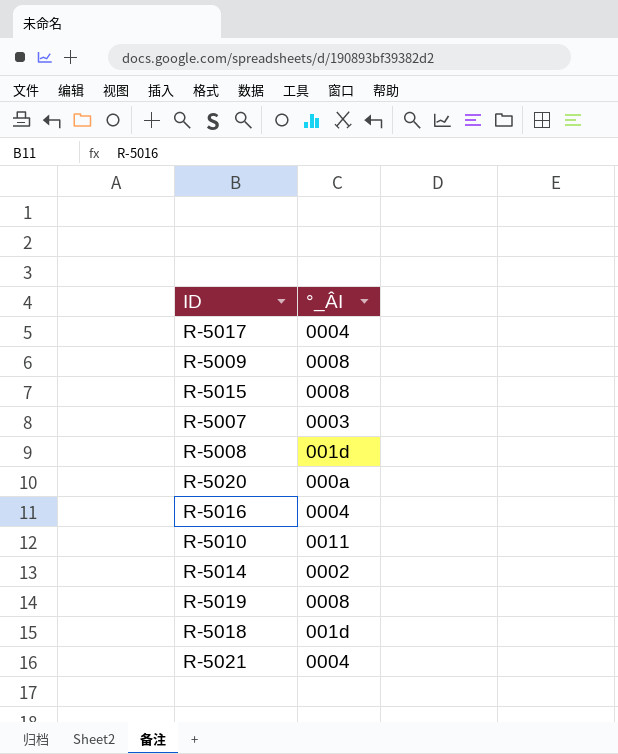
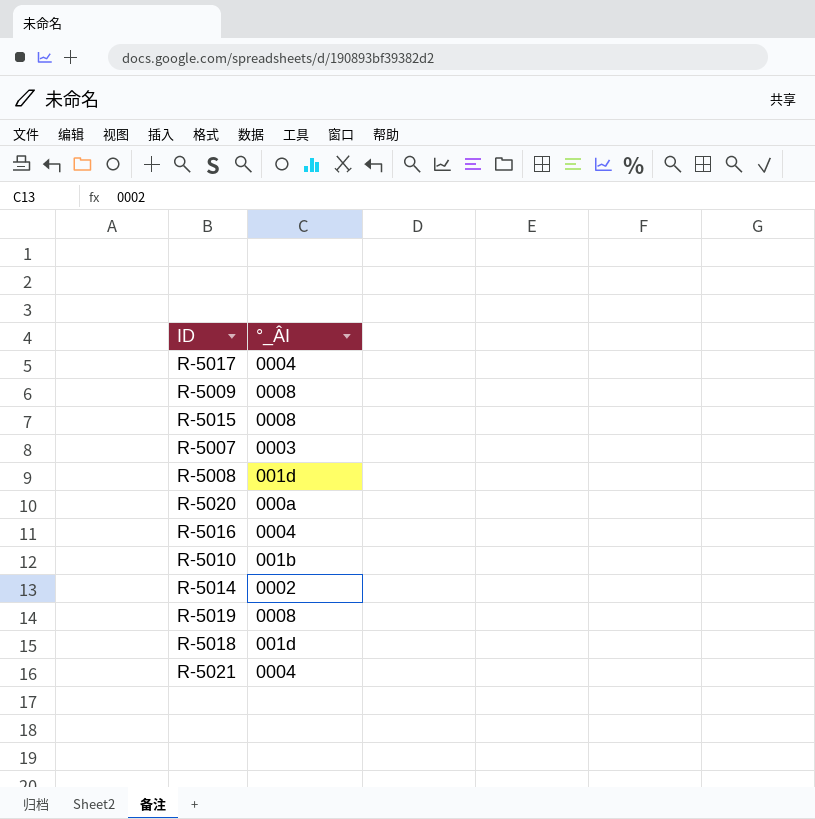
R-5010 | °_ÂI: 0011 -> 001b

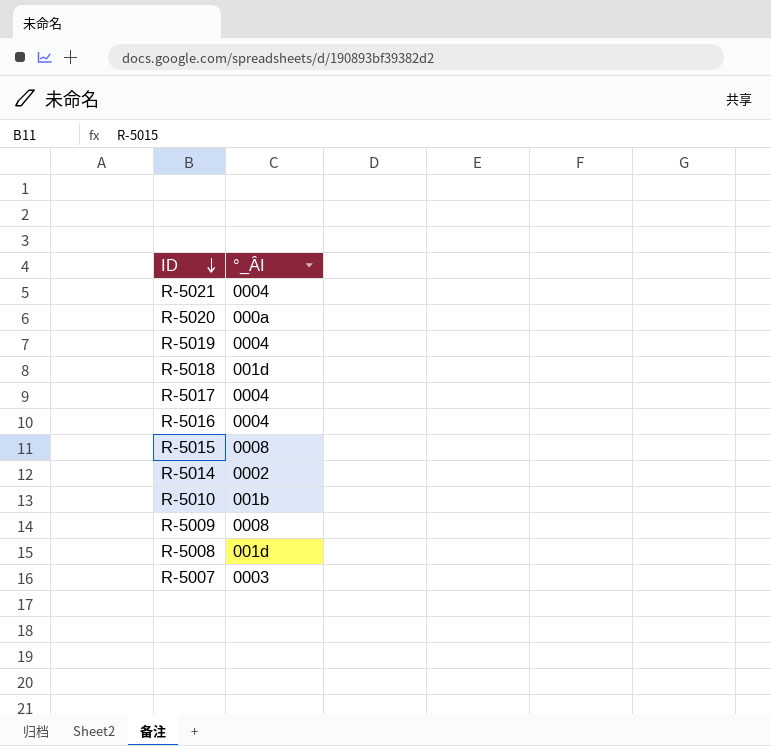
row order: none -> ID descending
R-5019 | °_ÂI: 0008 -> 0004

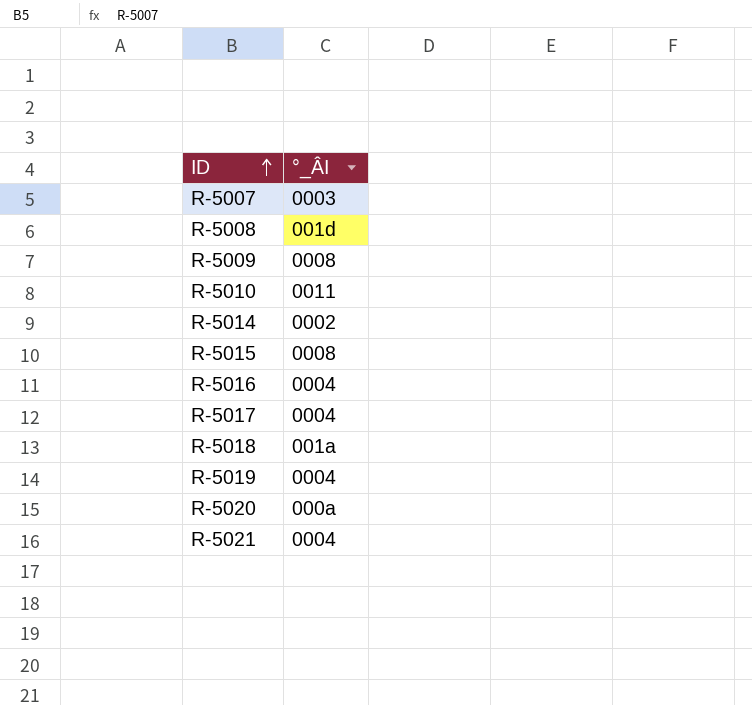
row order: ID descending -> ID ascending
R-5010 | °_ÂI: 001b -> 0011
R-5018 | °_ÂI: 001d -> 001a

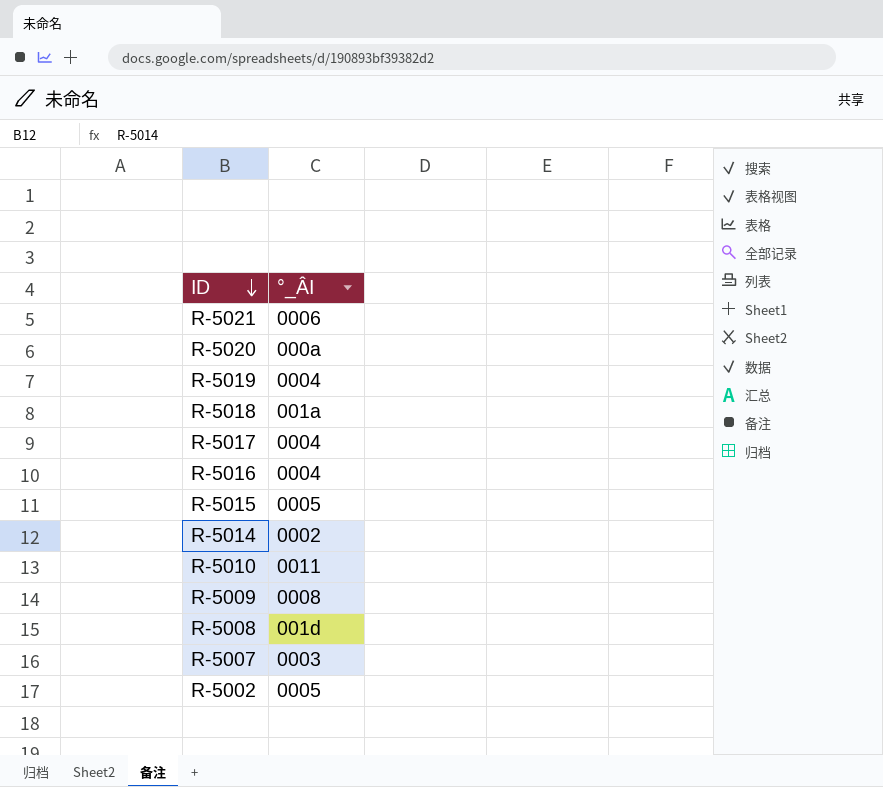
row order: ID ascending -> ID descending
R-5021 | °_ÂI: 0004 -> 0006
R-5015 | °_ÂI: 0008 -> 0005
row R-5002: none -> 0005

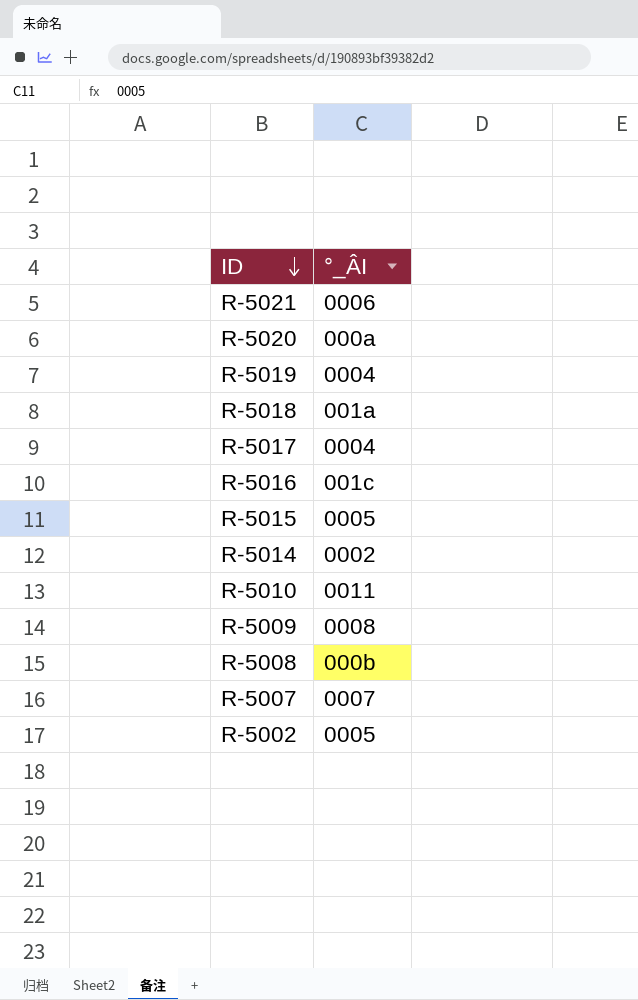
R-5016 | °_ÂI: 0004 -> 001c
R-5008 | °_ÂI: 001d -> 000b
R-5007 | °_ÂI: 0003 -> 0007

